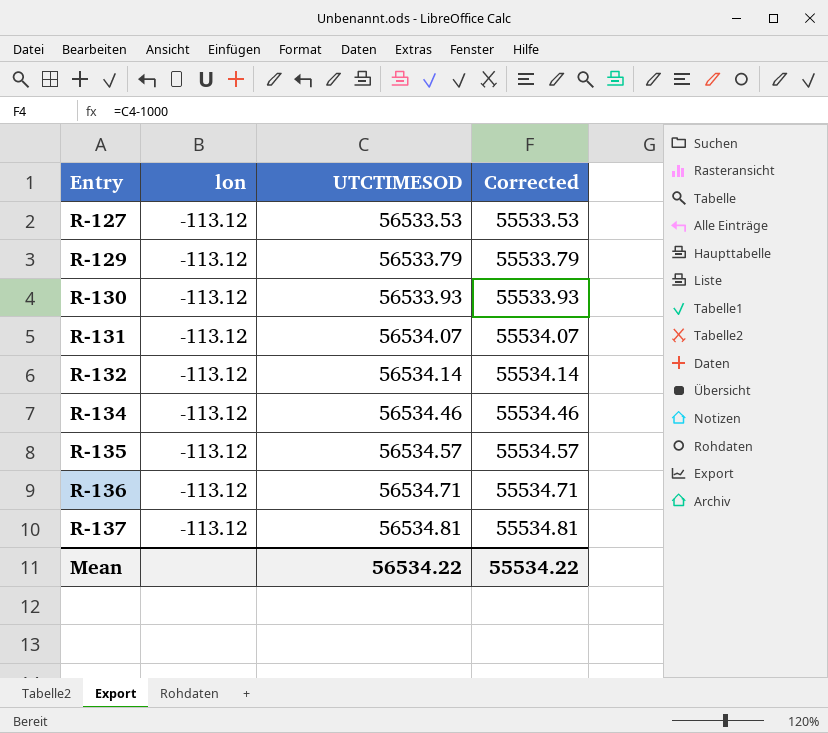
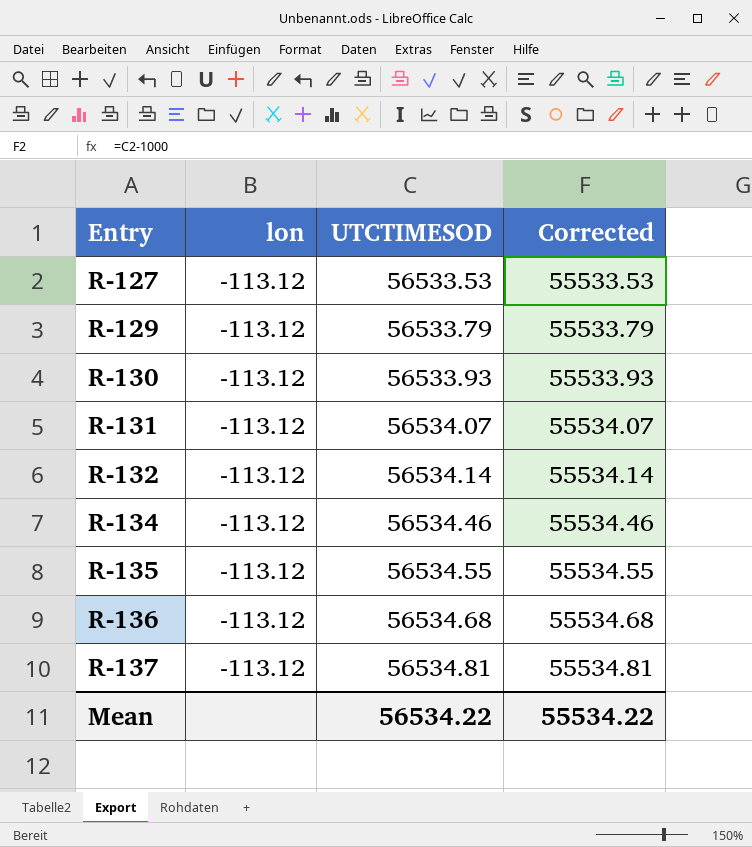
R-135 | UTCTIMESOD: 56534.57 -> 56534.55
R-135 | Corrected: 55534.57 -> 55534.55
R-136 | UTCTIMESOD: 56534.71 -> 56534.68
R-136 | Corrected: 55534.71 -> 55534.68

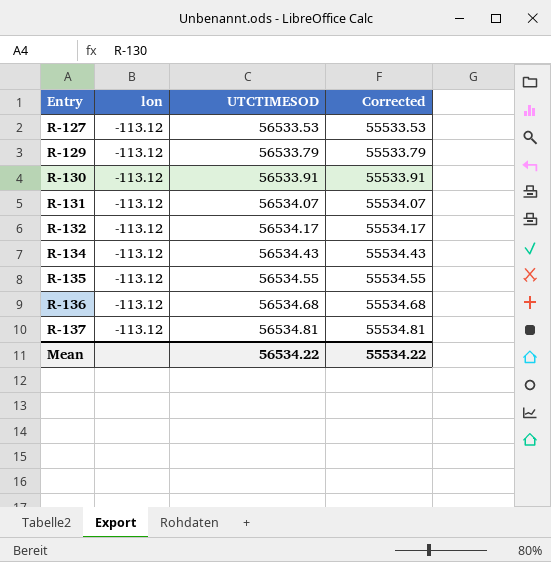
R-130 | UTCTIMESOD: 56533.93 -> 56533.91
R-130 | Corrected: 55533.93 -> 55533.91
R-132 | UTCTIMESOD: 56534.14 -> 56534.17
R-132 | Corrected: 55534.14 -> 55534.17
R-134 | UTCTIMESOD: 56534.46 -> 56534.43
R-134 | Corrected: 55534.46 -> 55534.43

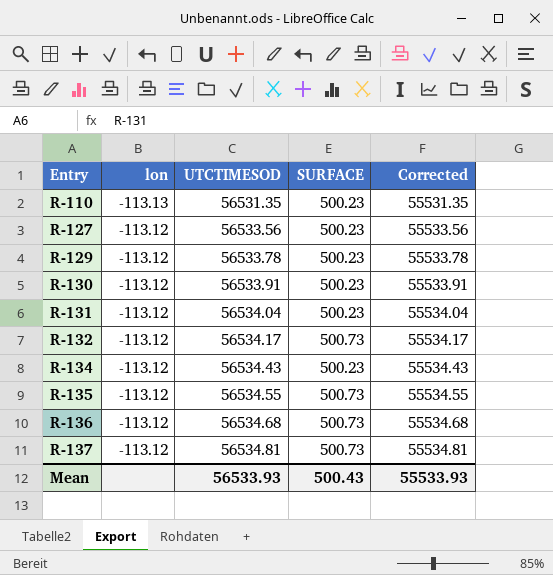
column SURFACE | position: none -> 4
row R-110: none -> -113.13 | 56531.35 | 500.23 | 55531.35
R-127 | UTCTIMESOD: 56533.53 -> 56533.56
R-127 | Corrected: 55533.53 -> 55533.56
R-129 | UTCTIMESOD: 56533.79 -> 56533.78
R-129 | Corrected: 55533.79 -> 55533.78
R-131 | UTCTIMESOD: 56534.07 -> 56534.04
R-131 | Corrected: 55534.07 -> 55534.04
Mean | UTCTIMESOD: 56534.22 -> 56533.93
Mean | Corrected: 55534.22 -> 55533.93

